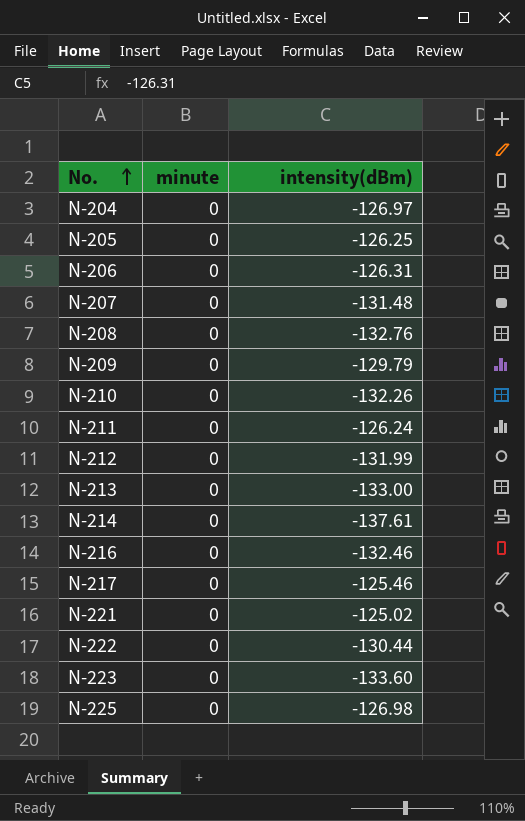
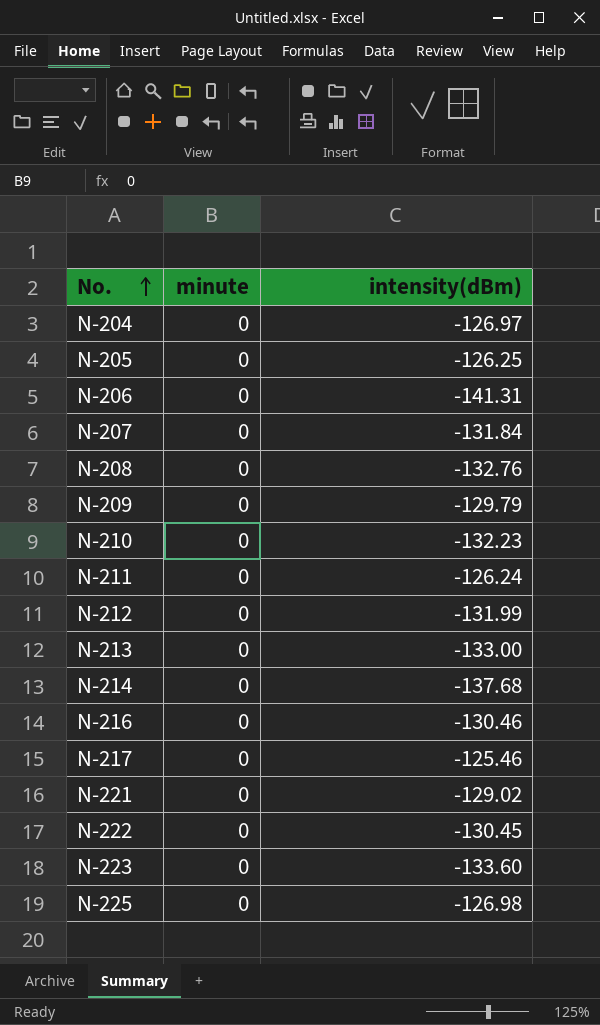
N-206 | intensity(dBm): -126.31 -> -141.31
N-207 | intensity(dBm): -131.48 -> -131.84
N-210 | intensity(dBm): -132.26 -> -132.23
N-214 | intensity(dBm): -137.61 -> -137.68
N-216 | intensity(dBm): -132.46 -> -130.46
N-221 | intensity(dBm): -125.02 -> -129.02
N-222 | intensity(dBm): -130.44 -> -130.45

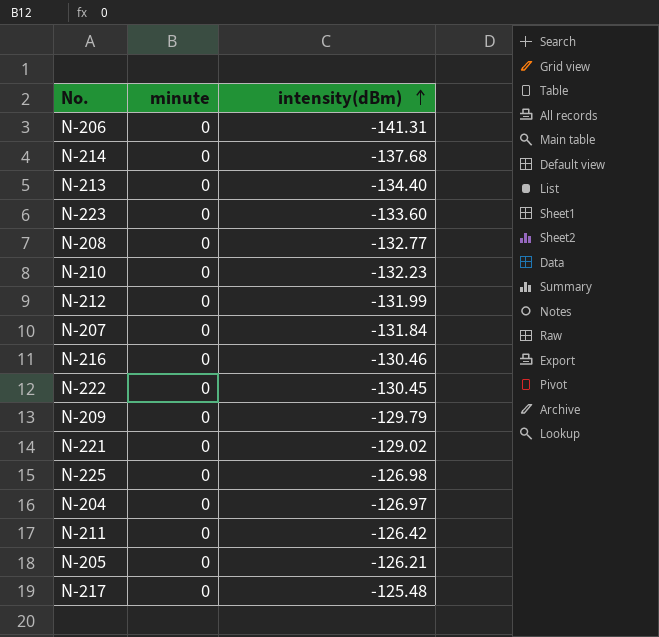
row order: No. ascending -> intensity(dBm) ascending
N-213 | intensity(dBm): -133.00 -> -134.40
N-208 | intensity(dBm): -132.76 -> -132.77
N-211 | intensity(dBm): -126.24 -> -126.42
N-205 | intensity(dBm): -126.25 -> -126.21
N-217 | intensity(dBm): -125.46 -> -125.48

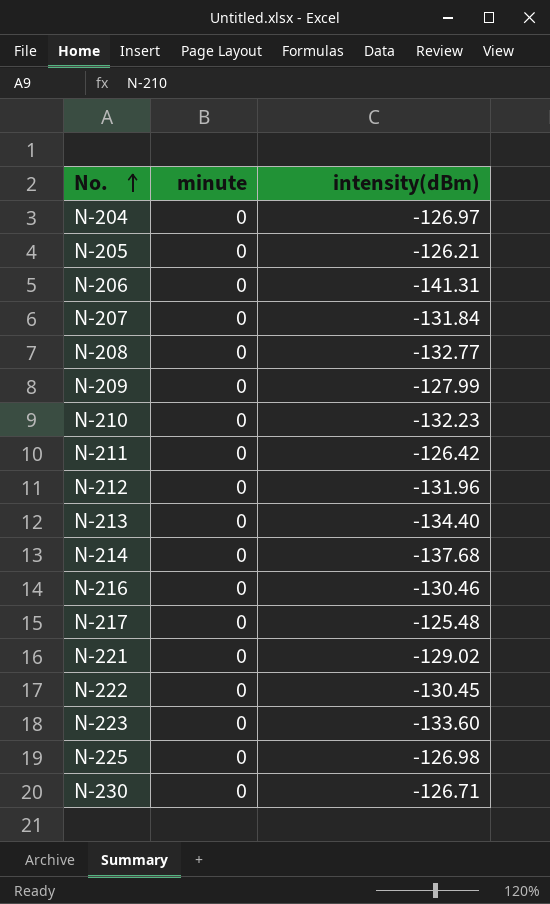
row order: intensity(dBm) ascending -> No. ascending
N-209 | intensity(dBm): -129.79 -> -127.99
N-212 | intensity(dBm): -131.99 -> -131.96
row N-230: none -> 0 | -126.71

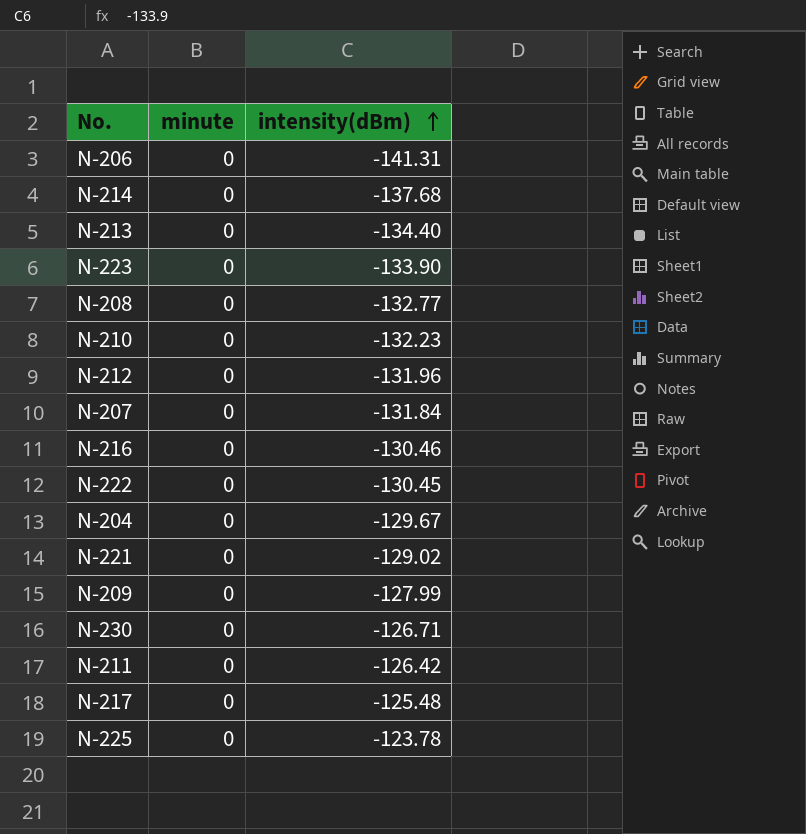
row order: No. ascending -> intensity(dBm) ascending
row N-205: 0 | -126.21 -> none
N-223 | intensity(dBm): -133.60 -> -133.90
N-204 | intensity(dBm): -126.97 -> -129.67
N-225 | intensity(dBm): -126.98 -> -123.78

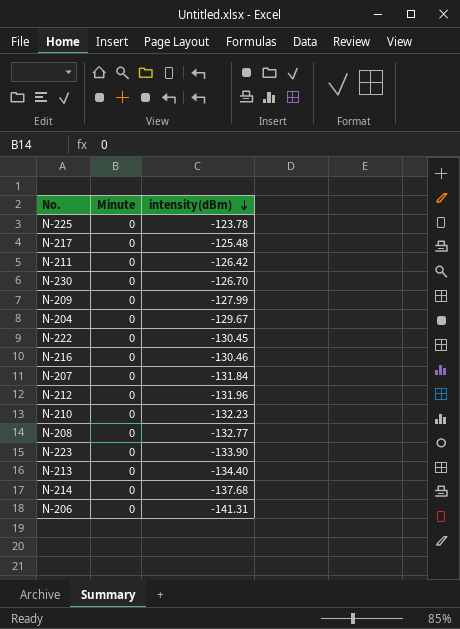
row order: intensity(dBm) ascending -> intensity(dBm) descending
column name: minute -> Minute
row N-221: 0 | -129.02 -> none
N-230 | intensity(dBm): -126.71 -> -126.70

